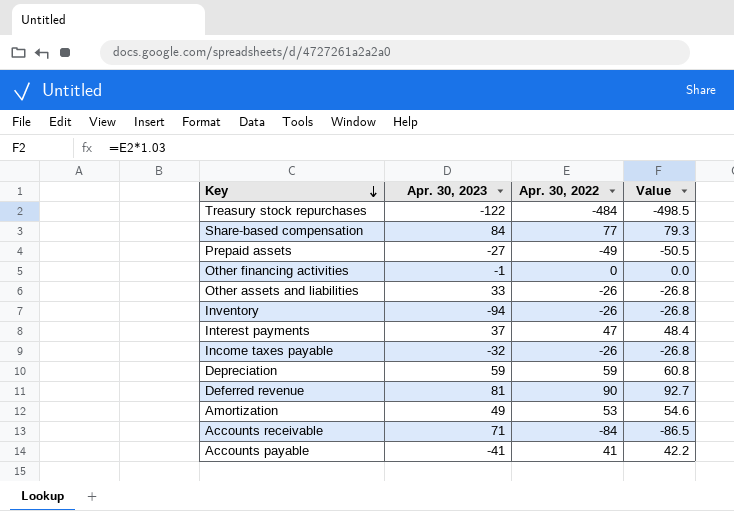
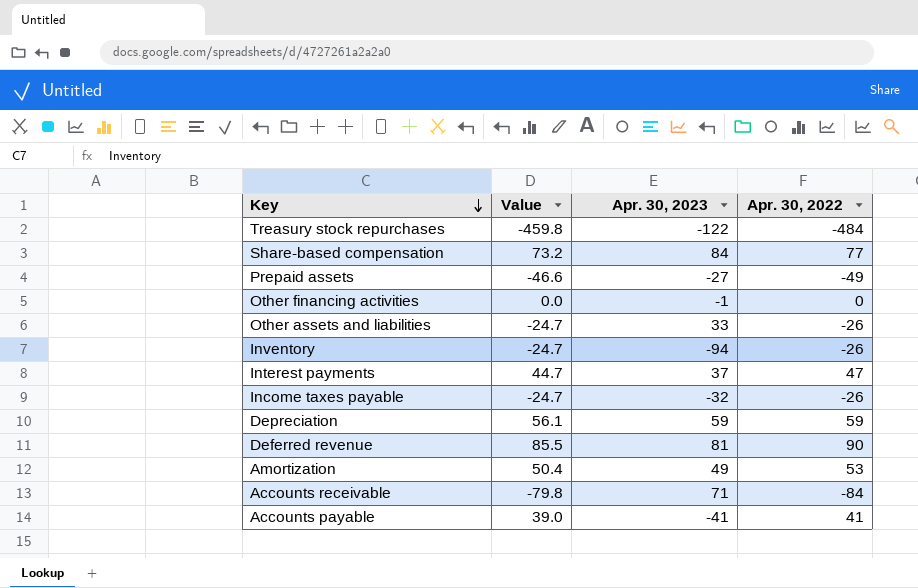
column Value | formula: [Apr. 30, 2022] * 1.03 -> [Apr. 30, 2022] * 0.95
column Value | position: 4 -> 2

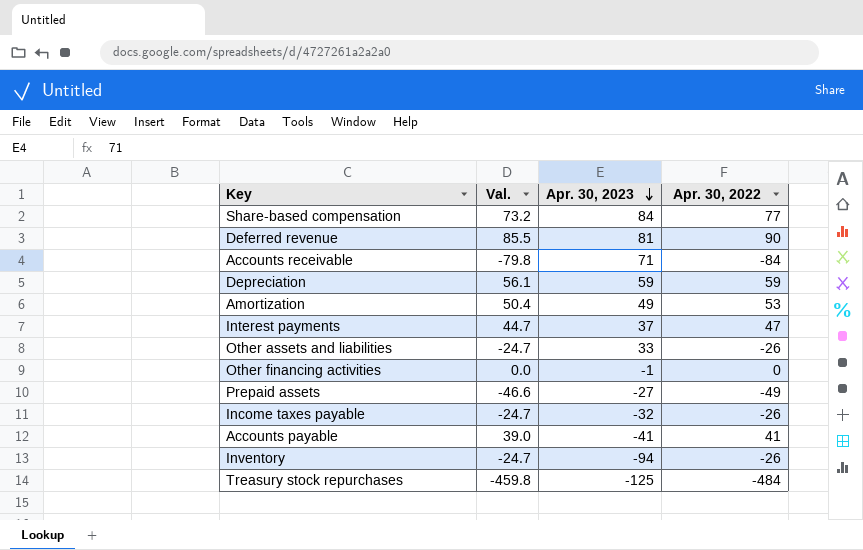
row order: Key descending -> Apr. 30, 2023 descending
column name: Value -> Val.
Treasury stock repurchases | Apr. 30, 2023: -122 -> -125

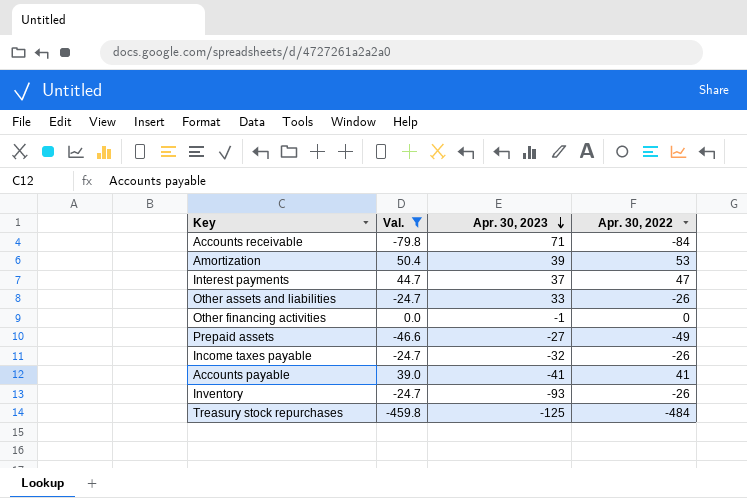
filter: none -> Val. <= 50.4
Amortization | Apr. 30, 2023: 49 -> 39
Inventory | Apr. 30, 2023: -94 -> -93

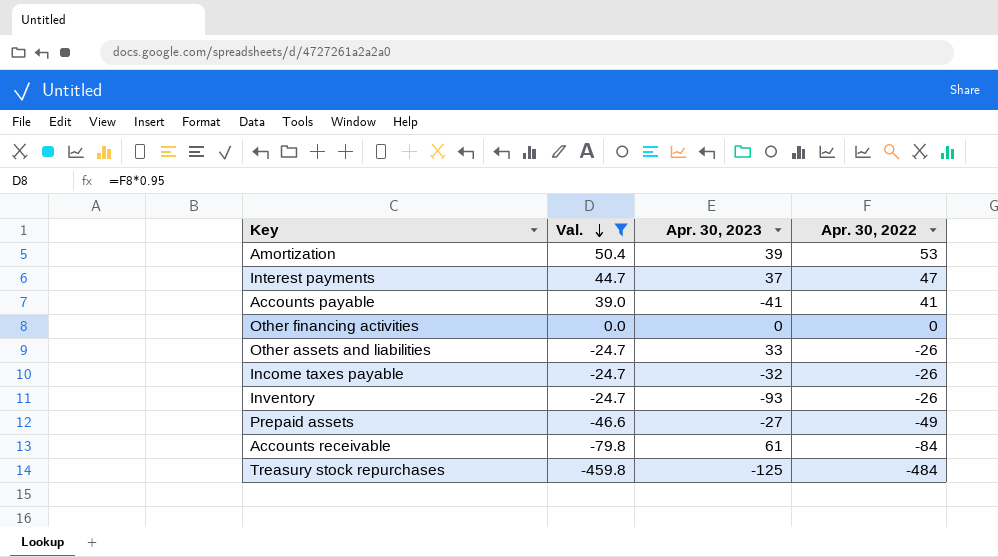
row order: Apr. 30, 2023 descending -> Val. descending
Other financing activities | Apr. 30, 2023: -1 -> 0
Accounts receivable | Apr. 30, 2023: 71 -> 61

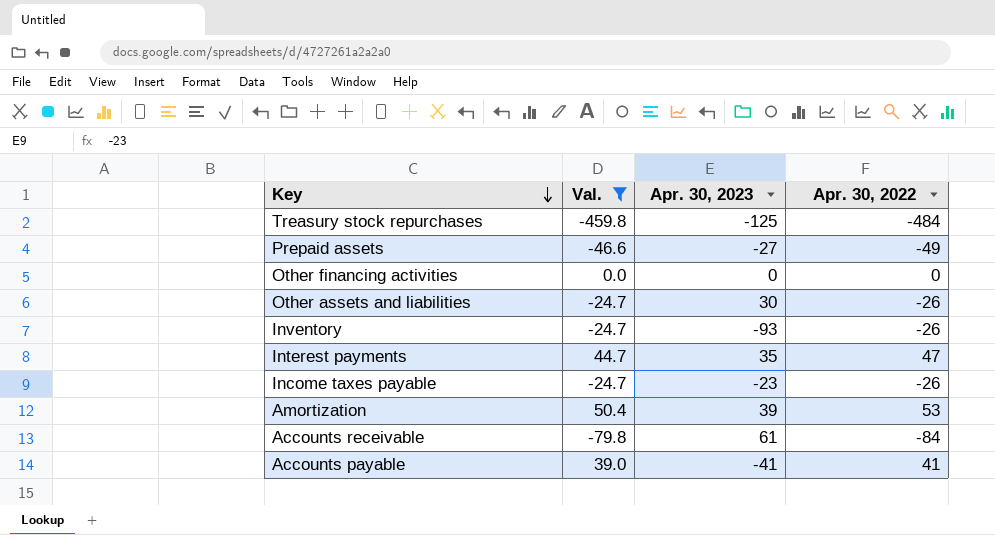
row order: Val. descending -> Key descending
Other assets and liabilities | Apr. 30, 2023: 33 -> 30
Interest payments | Apr. 30, 2023: 37 -> 35
Income taxes payable | Apr. 30, 2023: -32 -> -23

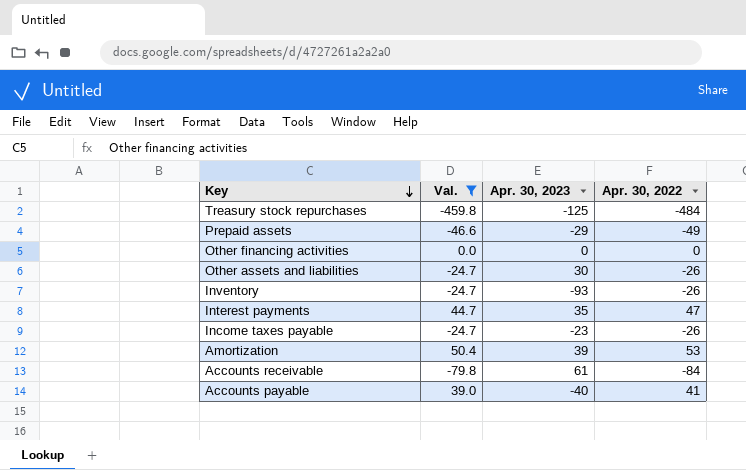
Prepaid assets | Apr. 30, 2023: -27 -> -29
Accounts payable | Apr. 30, 2023: -41 -> -40

